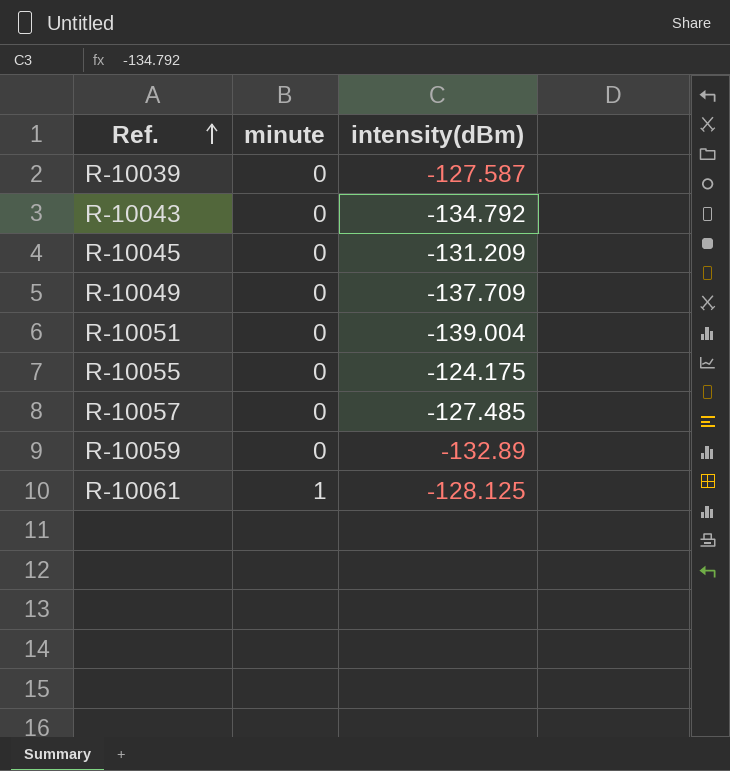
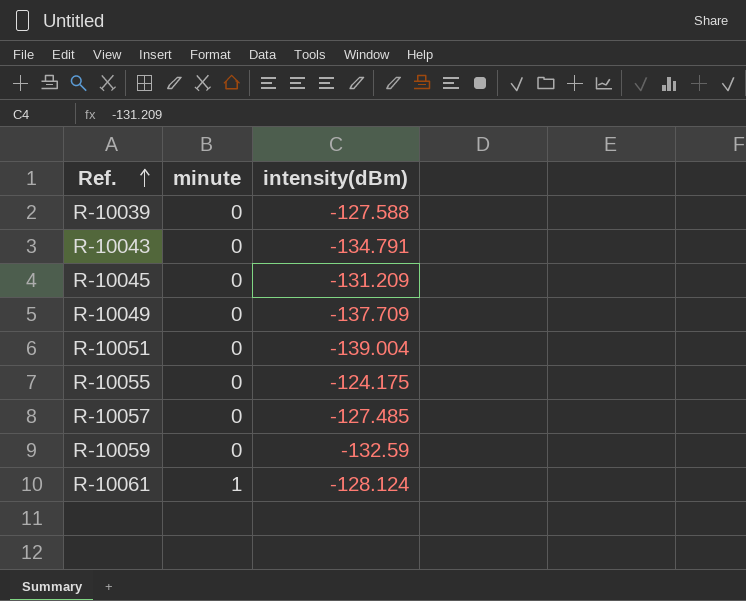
R-10039 | intensity(dBm): -127.587 -> -127.588
R-10043 | intensity(dBm): -134.792 -> -134.791
R-10059 | intensity(dBm): -132.89 -> -132.59
R-10061 | intensity(dBm): -128.125 -> -128.124

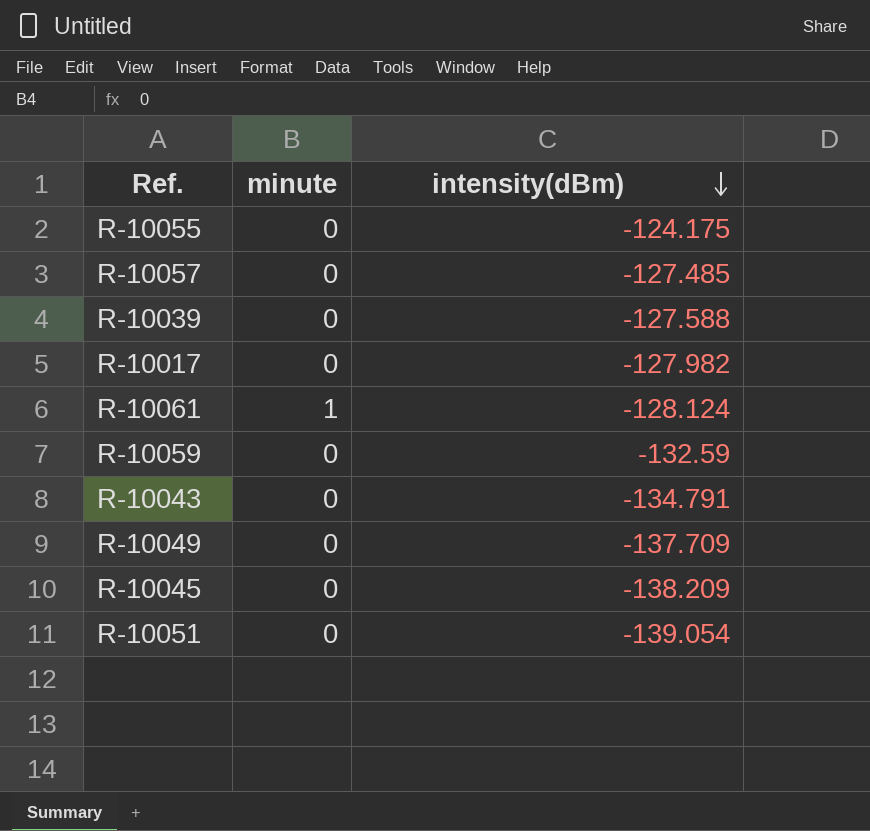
row order: Ref. ascending -> intensity(dBm) descending
row R-10017: none -> 0 | -127.982
R-10045 | intensity(dBm): -131.209 -> -138.209
R-10051 | intensity(dBm): -139.004 -> -139.054

